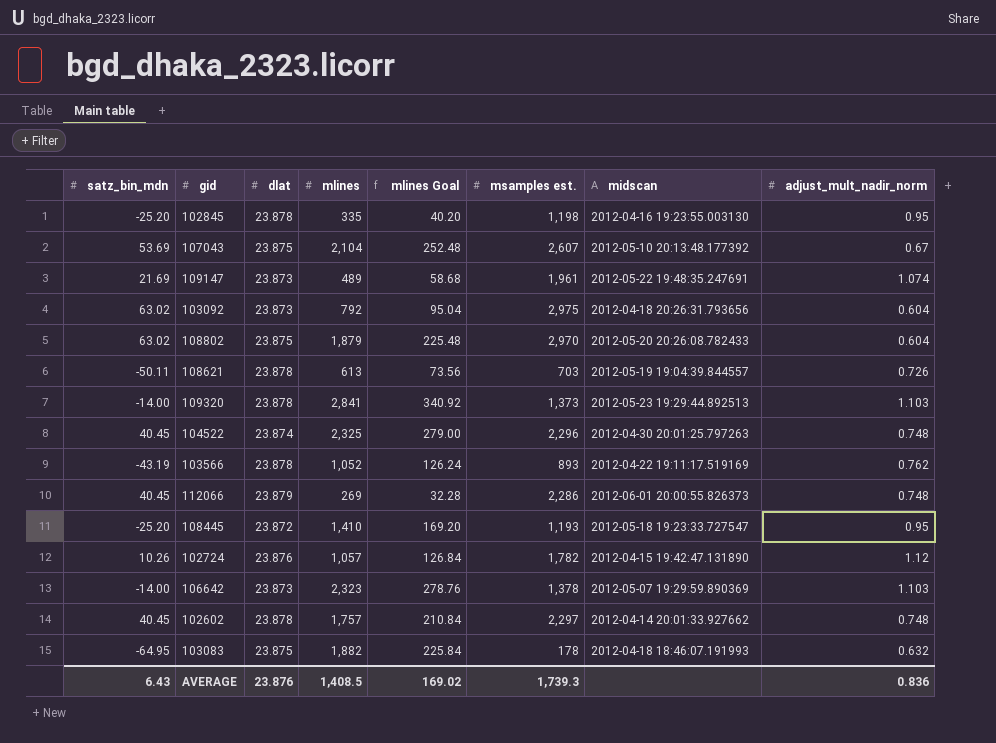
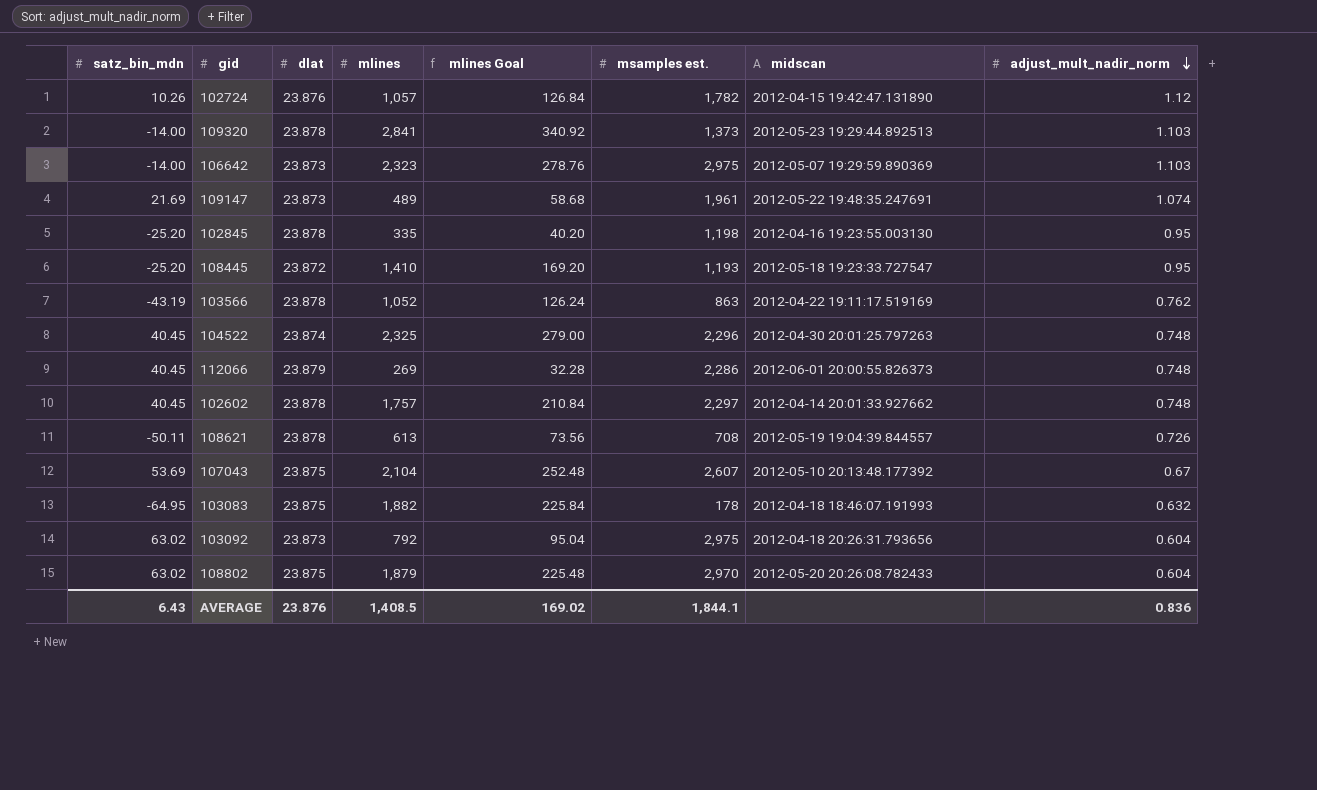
row order: none -> adjust_mult_nadir_norm descending
106642 | msamples est.: 1,378 -> 2,975
103566 | msamples est.: 893 -> 863
108621 | msamples est.: 703 -> 708
AVERAGE | msamples est.: 1,739.3 -> 1,844.1

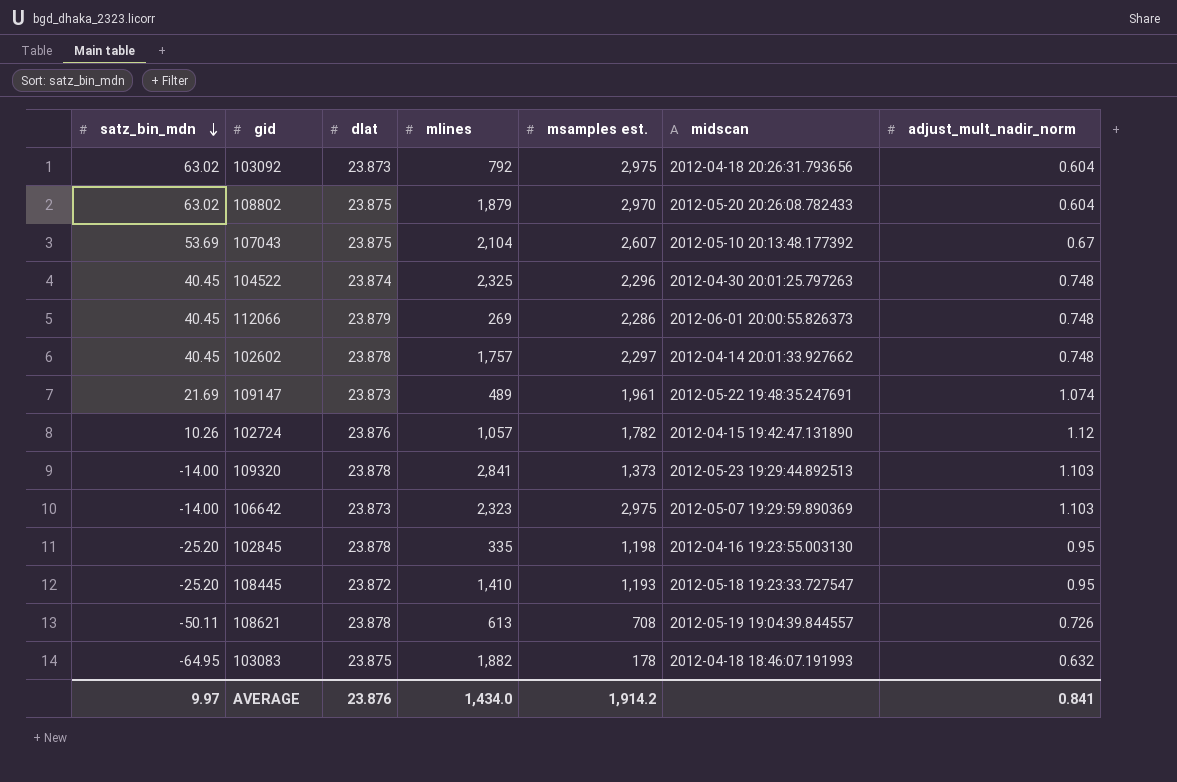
row order: adjust_mult_nadir_norm descending -> satz_bin_mdn descending
column mlines Goal | formula: [mlines] * 0.12 -> none
row 103566: -43.19 | 23.878 | 1,052 | 126.24 | 863 | 2012-04-22 19:11:17.519169 | 0.762 -> none
AVERAGE | satz_bin_mdn: 6.43 -> 9.97
AVERAGE | mlines: 1,408.5 -> 1,434.0
AVERAGE | msamples est.: 1,844.1 -> 1,914.2
AVERAGE | adjust_mult_nadir_norm: 0.836 -> 0.841

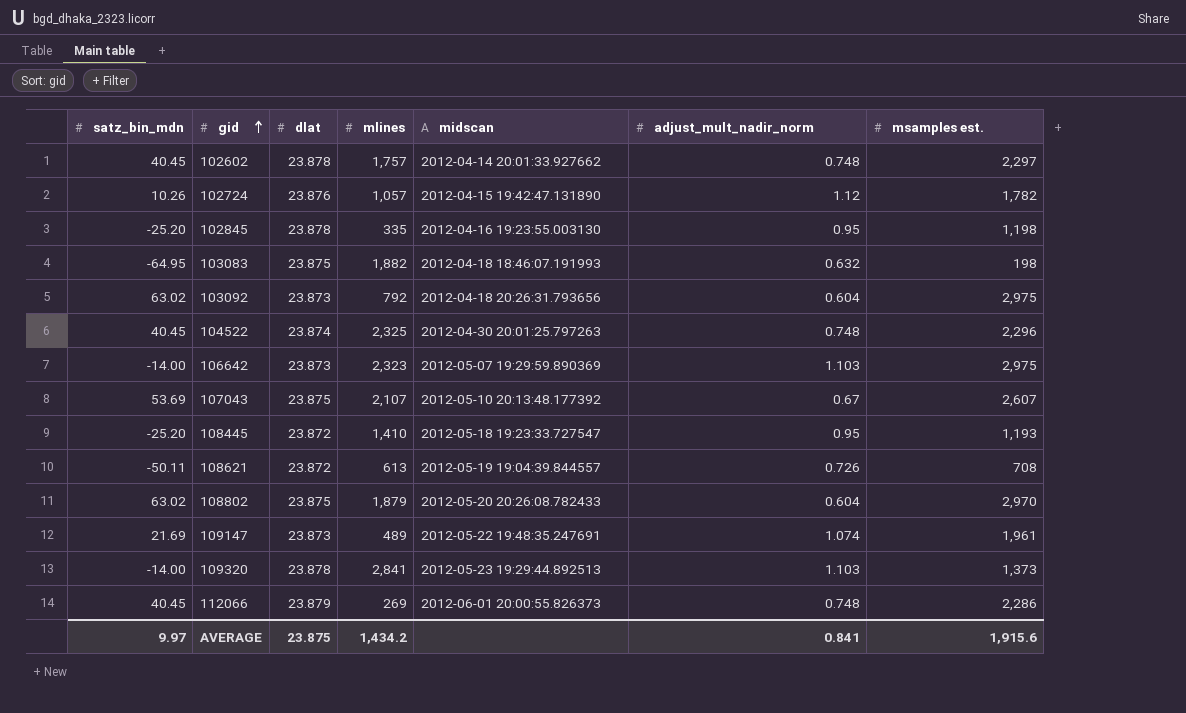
row order: satz_bin_mdn descending -> gid ascending
column msamples est. | position: 5 -> 7
103083 | msamples est.: 178 -> 198
107043 | mlines: 2,104 -> 2,107
108621 | dlat: 23.878 -> 23.872
AVERAGE | dlat: 23.876 -> 23.875
AVERAGE | mlines: 1,434.0 -> 1,434.2
AVERAGE | msamples est.: 1,914.2 -> 1,915.6

